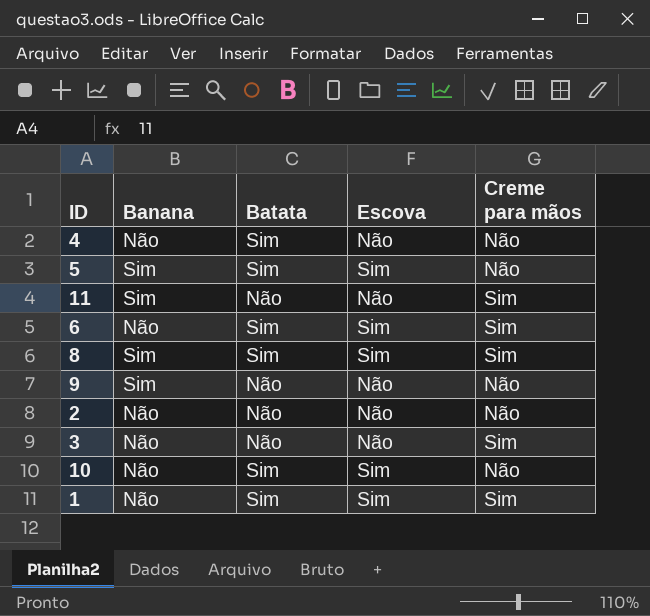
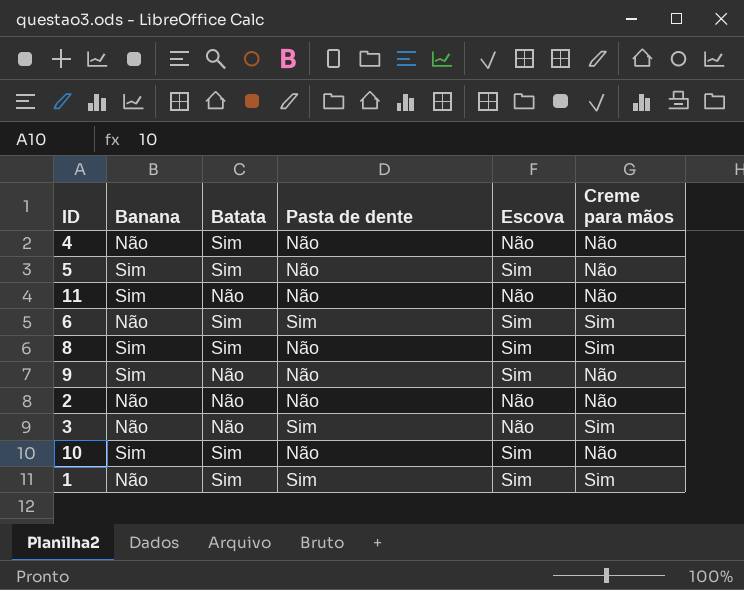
column Pasta de dente | position: none -> 4
11 | Creme para mãos: Sim -> Não
9 | Escova: Não -> Sim
10 | Banana: Não -> Sim

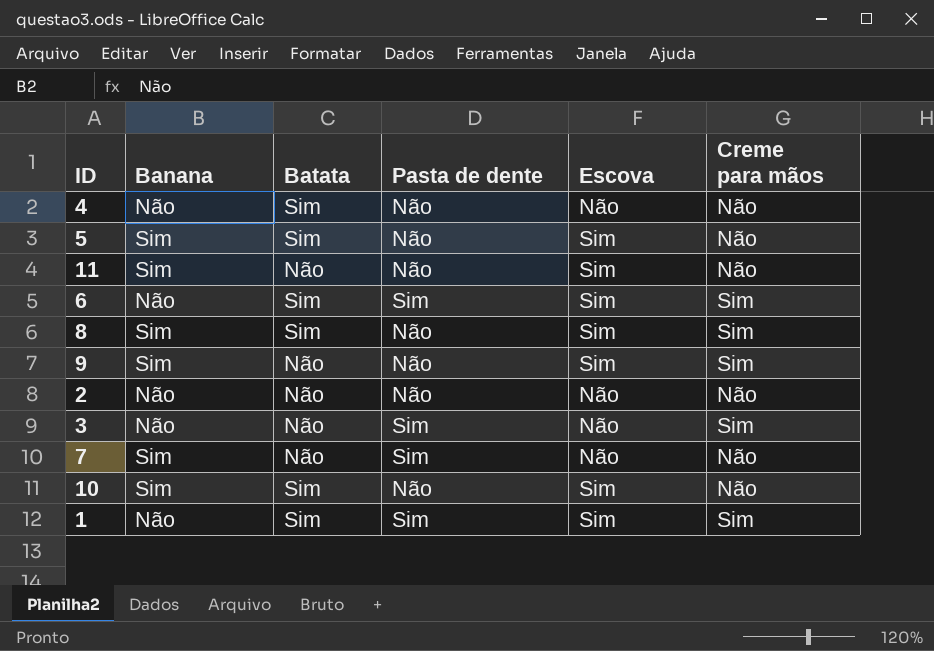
11 | Escova: Não -> Sim
9 | Creme para mãos: Não -> Sim
row 7: none -> Sim | Não | Sim | Não | Não

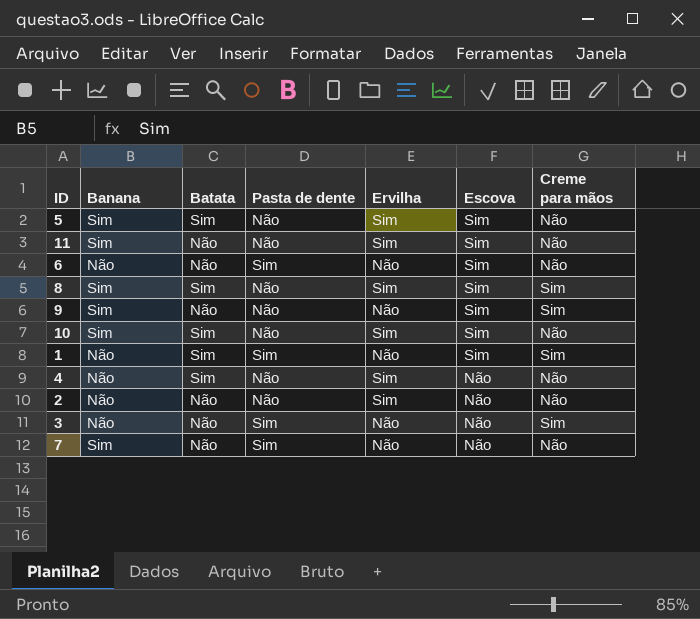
row order: none -> Escova descending
column Ervilha | position: none -> 5
6 | Batata: Sim -> Não
6 | Creme para mãos: Sim -> Não

